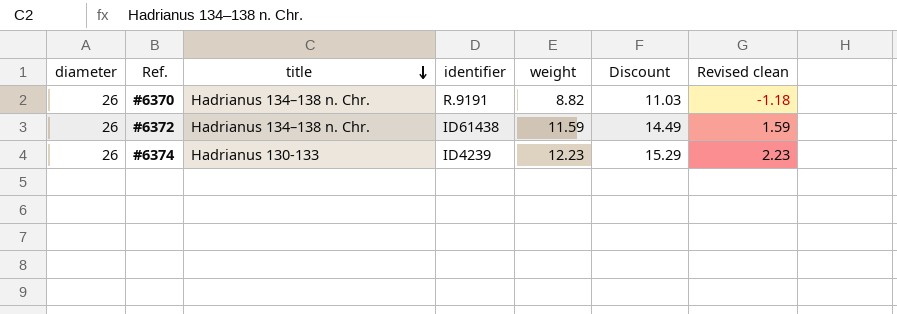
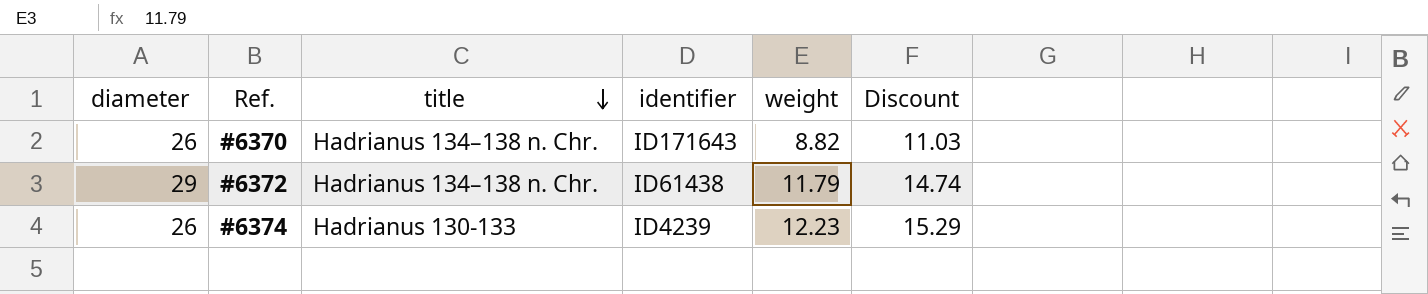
column Revised clean | formula: [weight] - 10 -> none
#6370 | identifier: R.9191 -> ID171643
#6372 | diameter: 26 -> 29
#6372 | weight: 11.59 -> 11.79
#6372 | Discount: 14.49 -> 14.74

